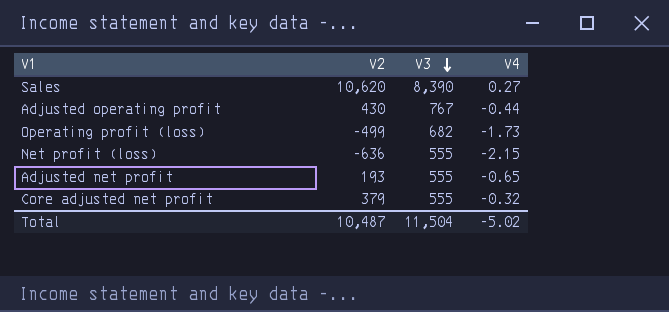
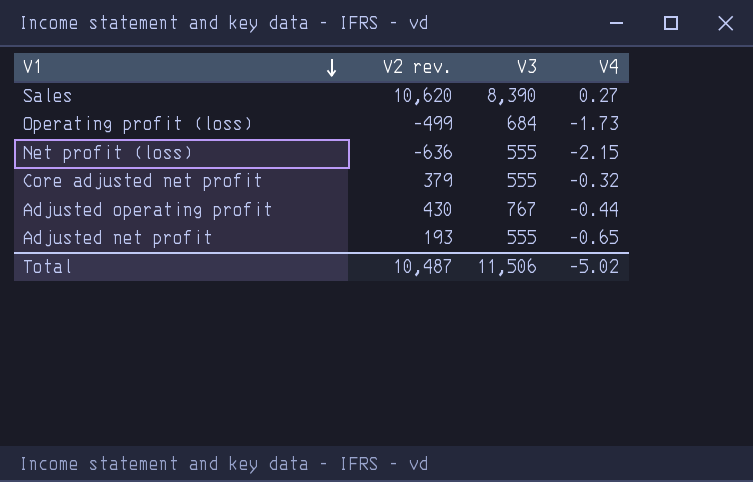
row order: V3 descending -> V1 descending
column name: V2 -> V2 rev.
Operating profit (loss) | V3: 682 -> 684
Total | V3: 11,504 -> 11,506

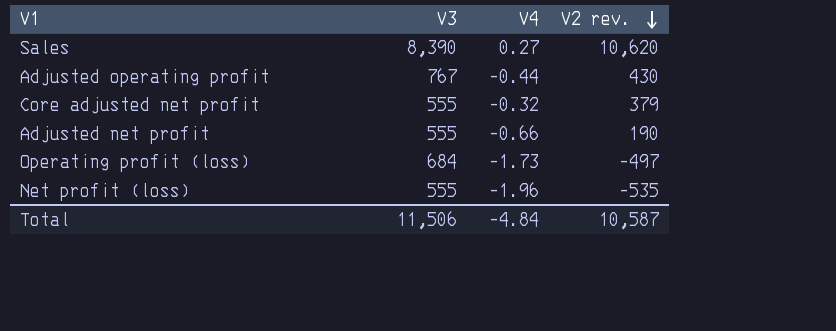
row order: V1 descending -> V2 rev. descending
column V2 rev. | position: 2 -> 4
Adjusted net profit | V4: -0.65 -> -0.66
Adjusted net profit | V2 rev.: 193 -> 190
Operating profit (loss) | V2 rev.: -499 -> -497
Net profit (loss) | V4: -2.15 -> -1.96
Net profit (loss) | V2 rev.: -636 -> -535
Total | V4: -5.02 -> -4.84
Total | V2 rev.: 10,487 -> 10,587

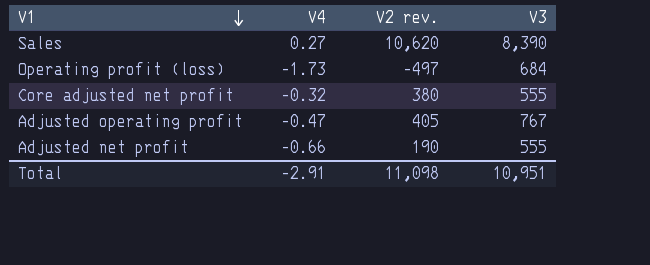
row order: V2 rev. descending -> V1 descending
column V3 | position: 2 -> 4
row Net profit (loss): 555 | -1.96 | -535 -> none
Core adjusted net profit | V2 rev.: 379 -> 380
Adjusted operating profit | V4: -0.44 -> -0.47
Adjusted operating profit | V2 rev.: 430 -> 405
Total | V4: -4.84 -> -2.91
Total | V2 rev.: 10,587 -> 11,098
Total | V3: 11,506 -> 10,951

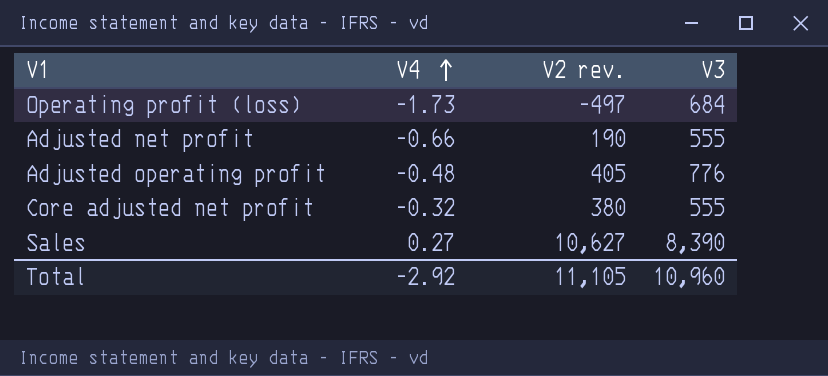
row order: V1 descending -> V4 ascending
Adjusted operating profit | V4: -0.47 -> -0.48
Adjusted operating profit | V3: 767 -> 776
Sales | V2 rev.: 10,620 -> 10,627
Total | V4: -2.91 -> -2.92
Total | V2 rev.: 11,098 -> 11,105
Total | V3: 10,951 -> 10,960

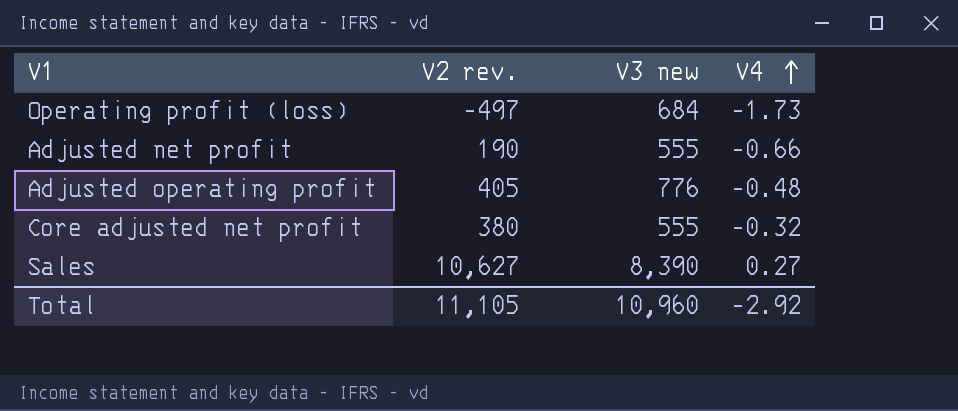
column name: V3 -> V3 new
column V4 | position: 2 -> 4

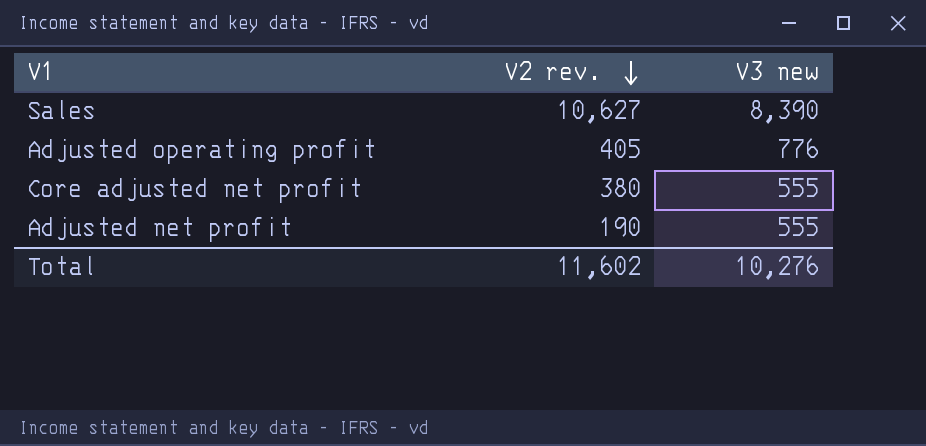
row order: V4 ascending -> V2 rev. descending
column V4 | formula: ([V2 rev.] - [V3 new]) / [V3 new] -> none
row Operating profit (loss): -497 | 684 | -1.73 -> none
Total | V2 rev.: 11,105 -> 11,602
Total | V3 new: 10,960 -> 10,276

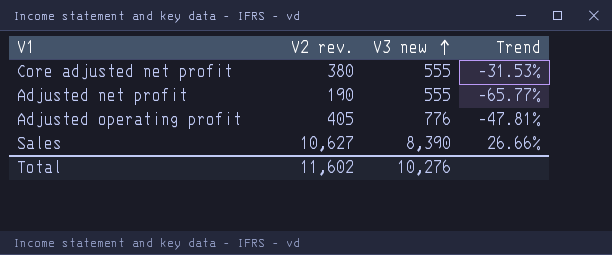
row order: V2 rev. descending -> V3 new ascending
column Trend | formula: none -> ([V2 rev.] - [V3 new]) / [V3 new]

